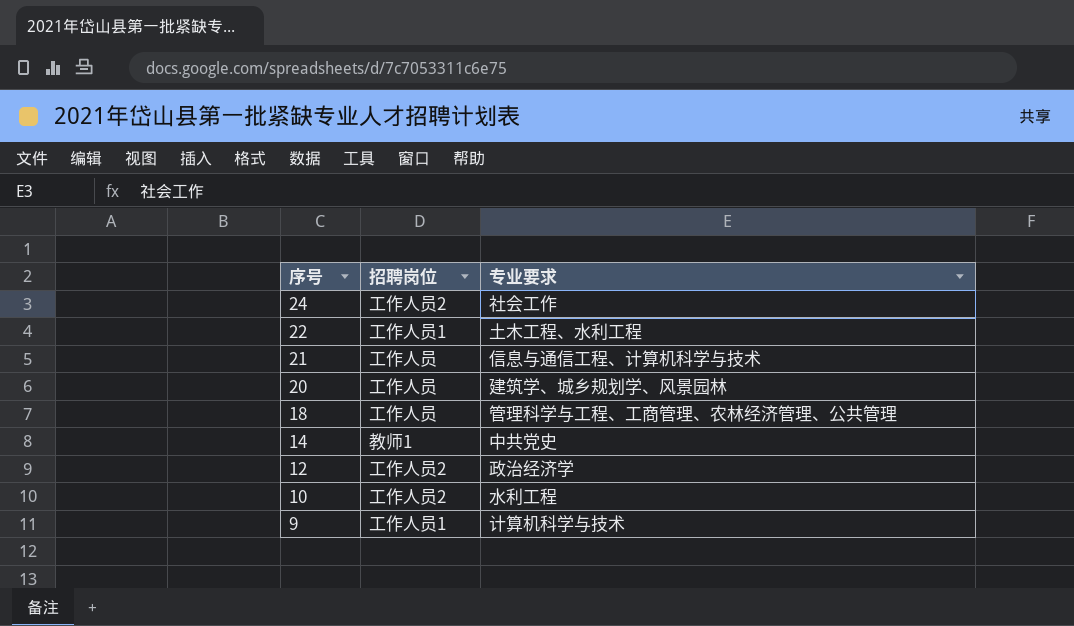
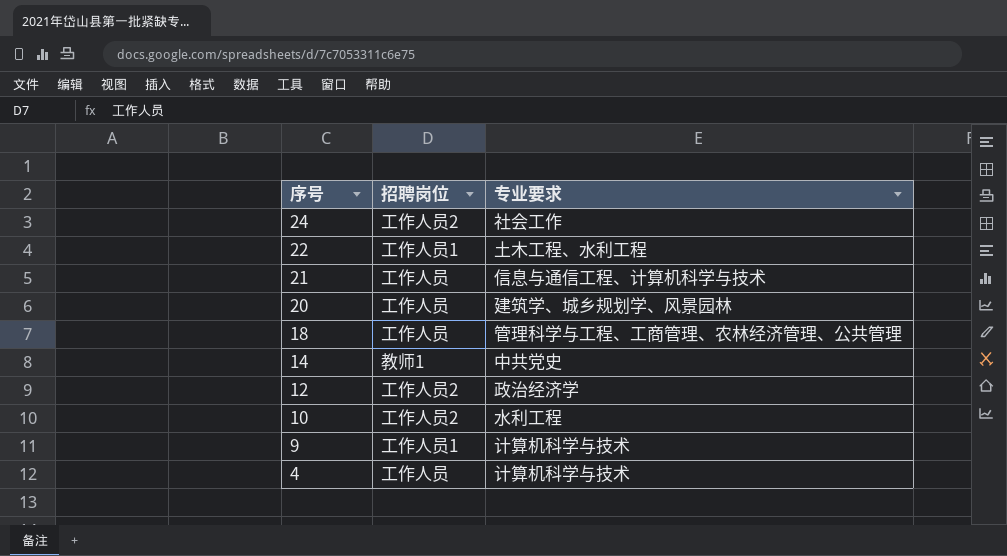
row 4: none -> 工作人员 | 计算机科学与技术

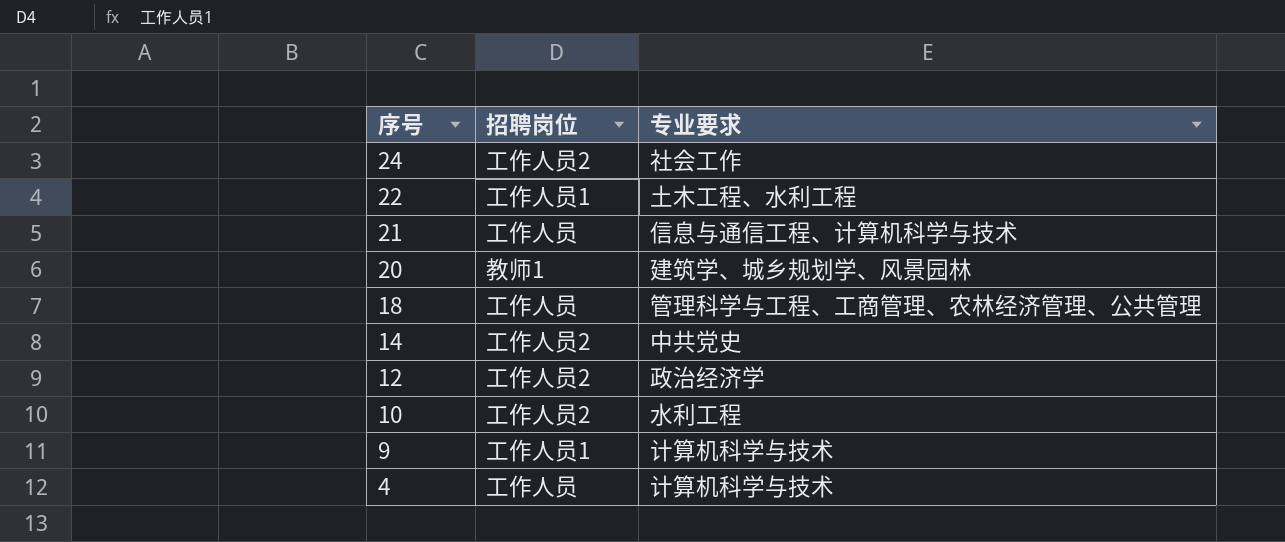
20 | 招聘岗位: 工作人员 -> 教师1
14 | 招聘岗位: 教师1 -> 工作人员2

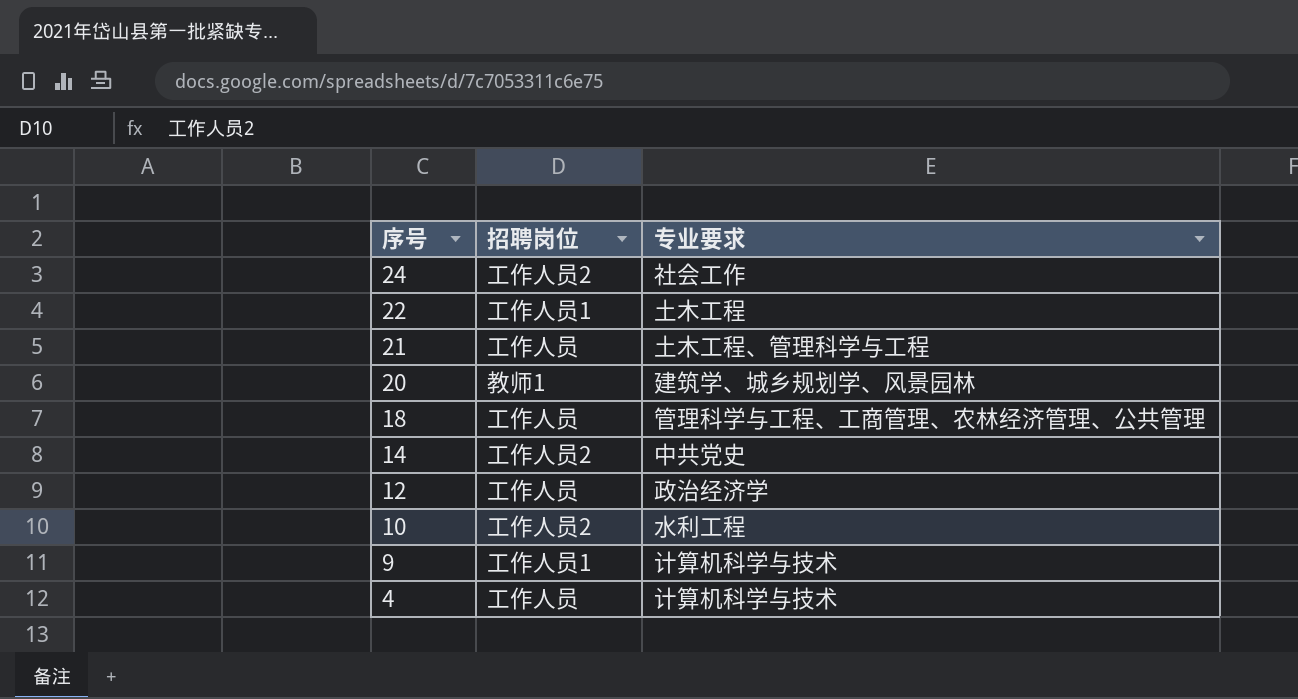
22 | 专业要求: 土木工程、水利工程 -> 土木工程
21 | 专业要求: 信息与通信工程、计算机科学与技术 -> 土木工程、管理科学与工程
12 | 招聘岗位: 工作人员2 -> 工作人员

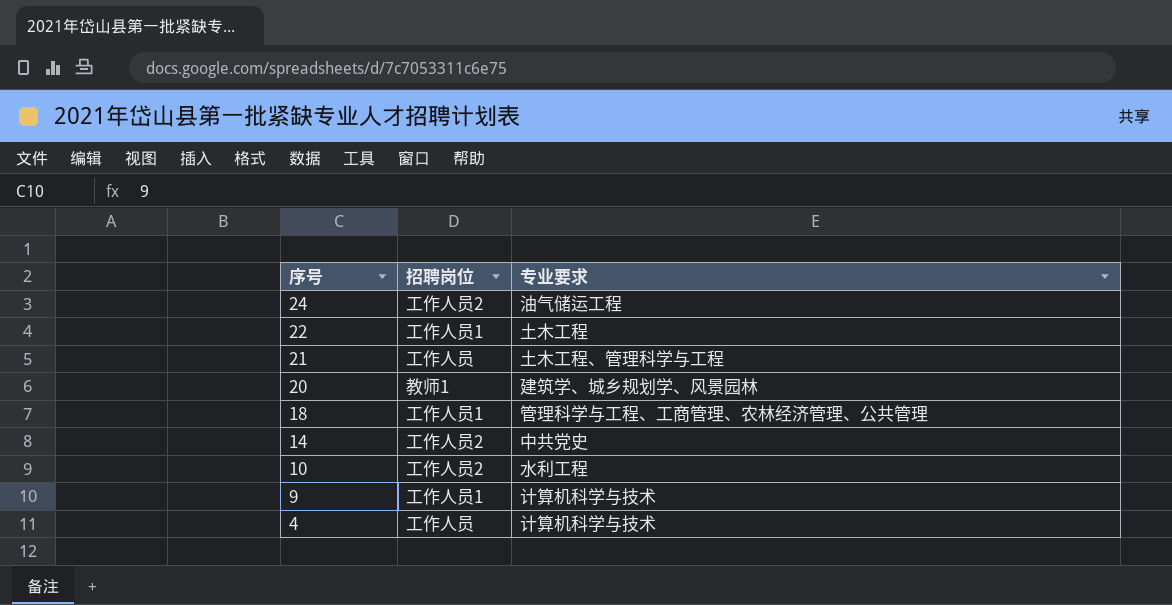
row 12: 工作人员 | 政治经济学 -> none
24 | 专业要求: 社会工作 -> 油气储运工程
18 | 招聘岗位: 工作人员 -> 工作人员1

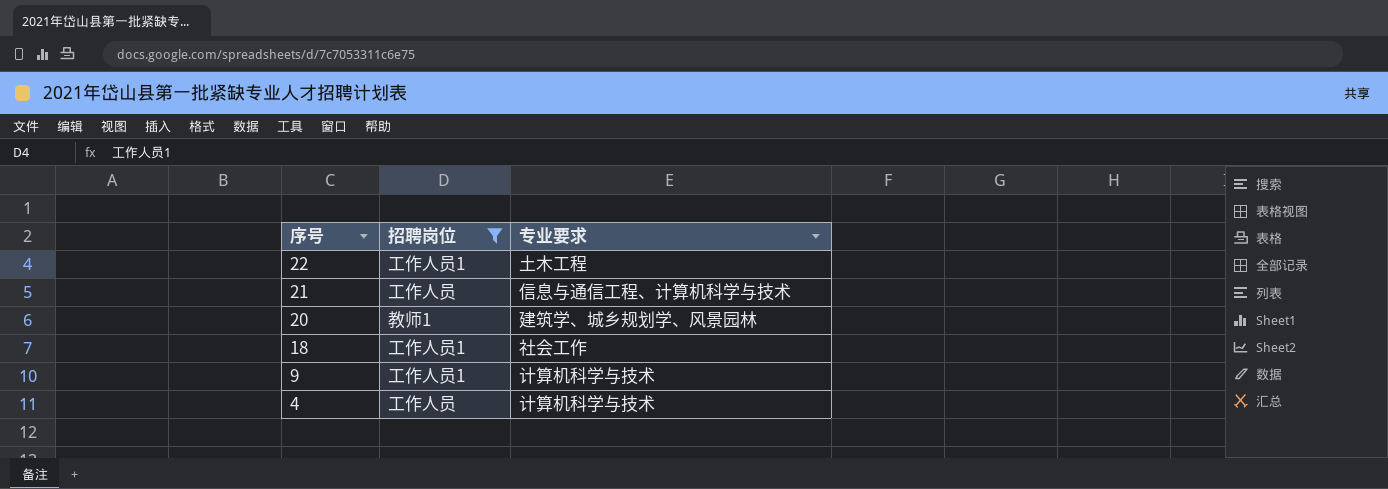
filter: none -> 招聘岗位 != 工作人员2
21 | 专业要求: 土木工程、管理科学与工程 -> 信息与通信工程、计算机科学与技术
18 | 专业要求: 管理科学与工程、工商管理、农林经济管理、公共管理 -> 社会工作

